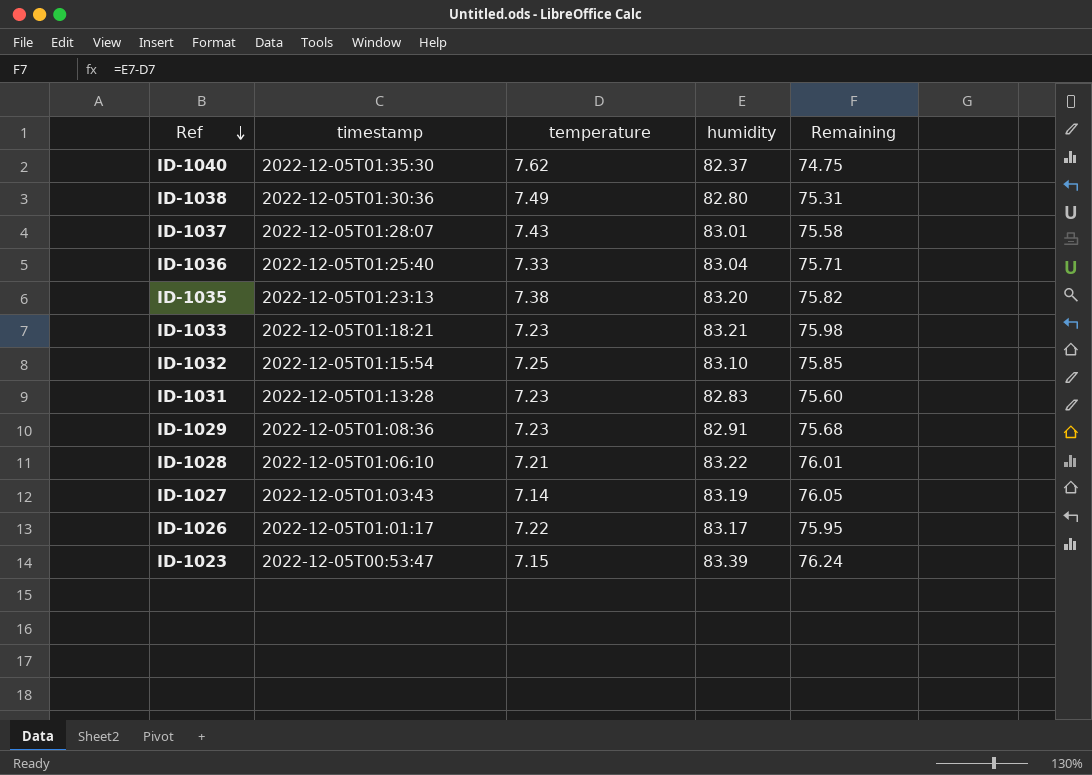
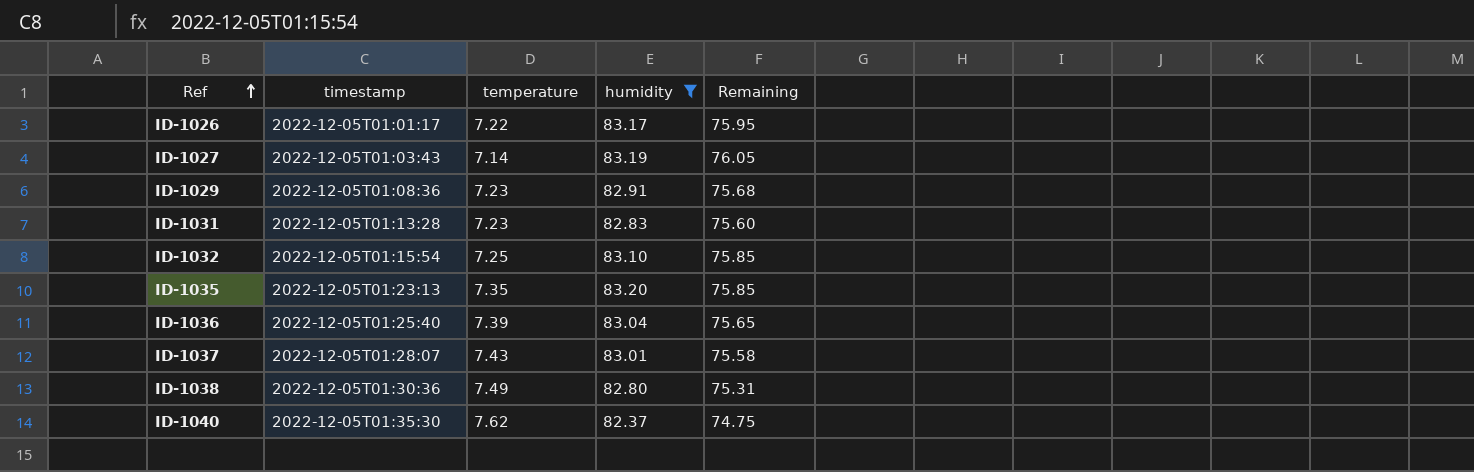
filter: none -> humidity <= 83.20
row order: Ref descending -> Ref ascending
ID-1035 | temperature: 7.38 -> 7.35
ID-1035 | Remaining: 75.82 -> 75.85
ID-1036 | temperature: 7.33 -> 7.39
ID-1036 | Remaining: 75.71 -> 75.65

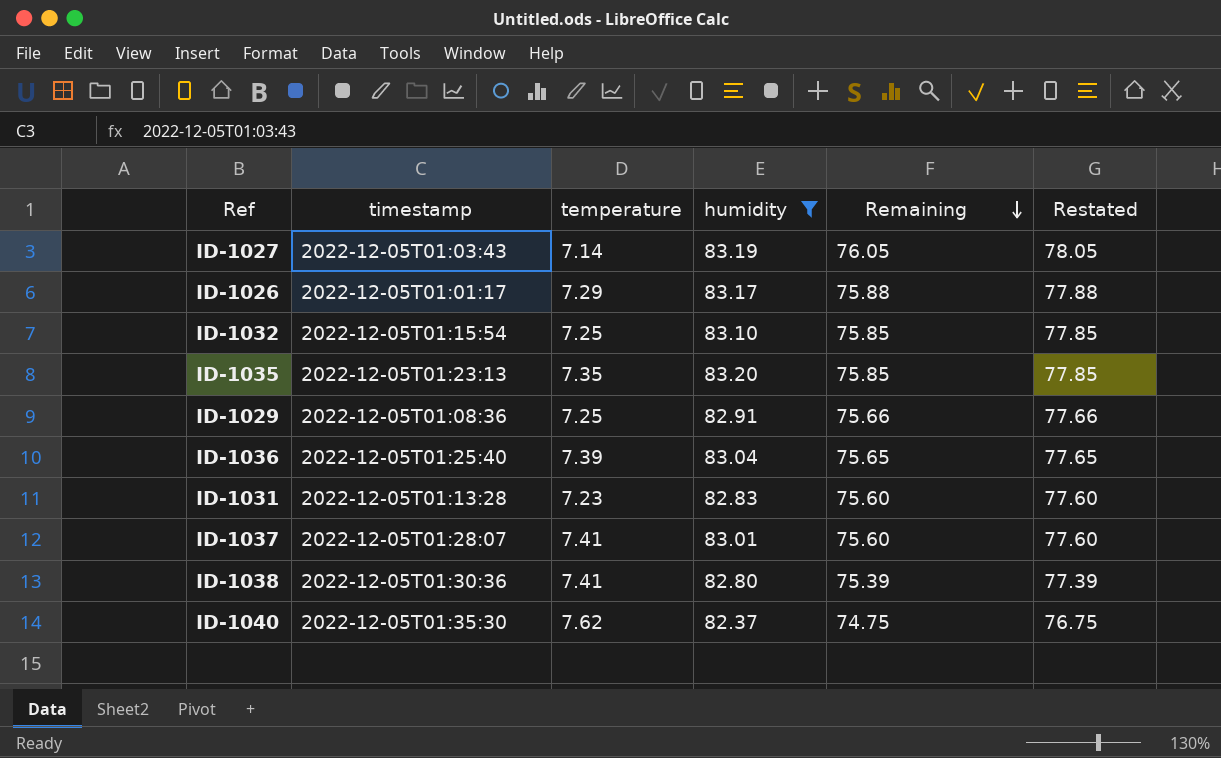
row order: Ref ascending -> Remaining descending
column Restated | formula: none -> [Remaining] + 2
ID-1026 | temperature: 7.22 -> 7.29
ID-1026 | Remaining: 75.95 -> 75.88
ID-1029 | temperature: 7.23 -> 7.25
ID-1029 | Remaining: 75.68 -> 75.66
ID-1037 | temperature: 7.43 -> 7.41
ID-1037 | Remaining: 75.58 -> 75.60
ID-1038 | temperature: 7.49 -> 7.41
ID-1038 | Remaining: 75.31 -> 75.39

